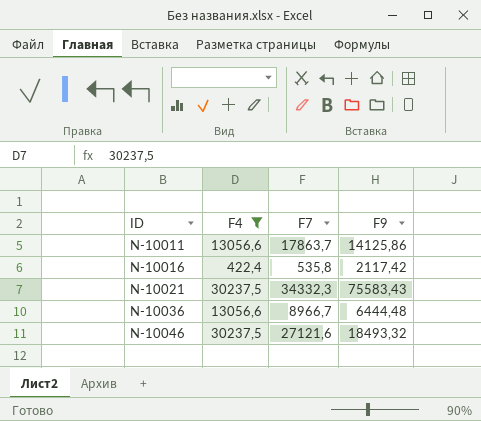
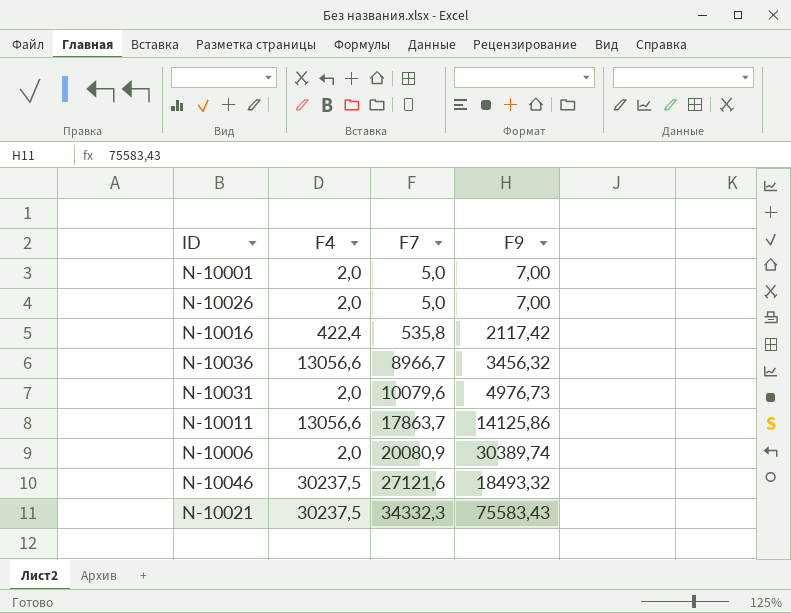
filter: F4 != 2,0 -> none
row order: ID ascending -> F7 ascending
N-10036 | F9: 6444,48 -> 3456,32

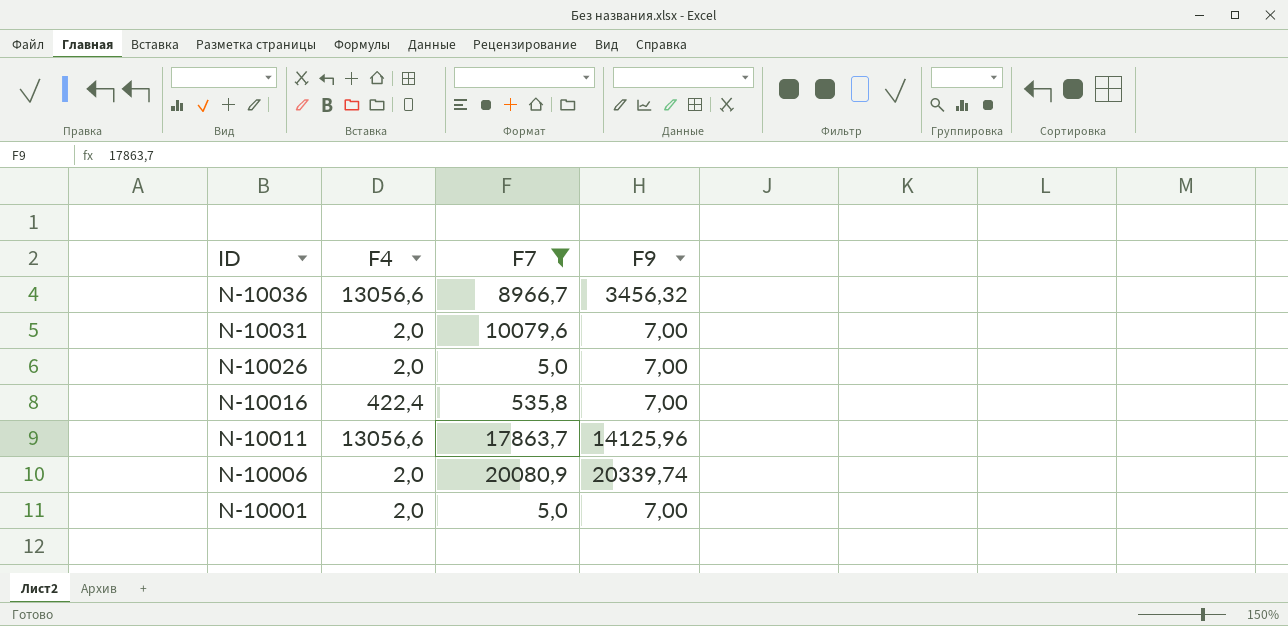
filter: none -> F7 <= 20080,9
row order: F7 ascending -> ID descending
N-10031 | F9: 4976,73 -> 7,00
N-10016 | F9: 2117,42 -> 7,00
N-10011 | F9: 14125,86 -> 14125,96
N-10006 | F9: 30389,74 -> 20339,74

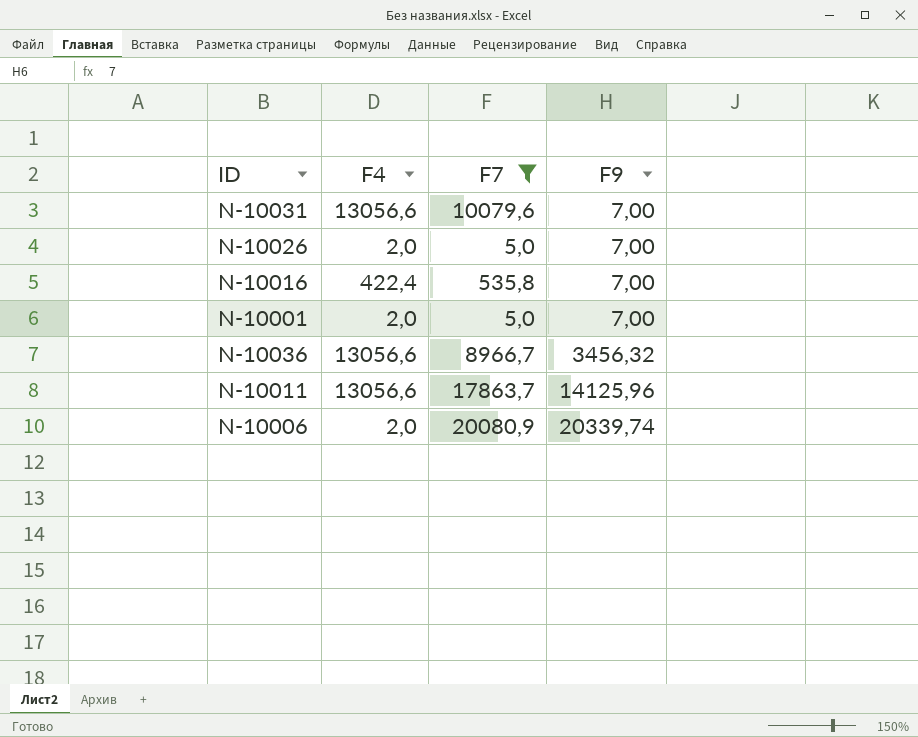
row order: ID descending -> F9 ascending
N-10031 | F4: 2,0 -> 13056,6

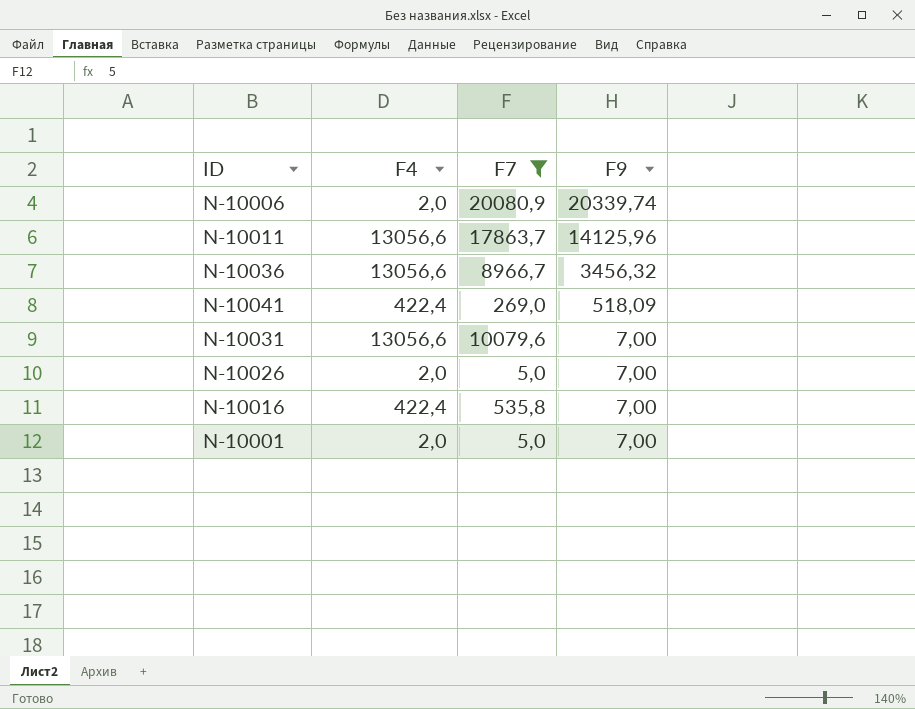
row order: F9 ascending -> F9 descending
row N-10041: none -> 422,4 | 269,0 | 518,09

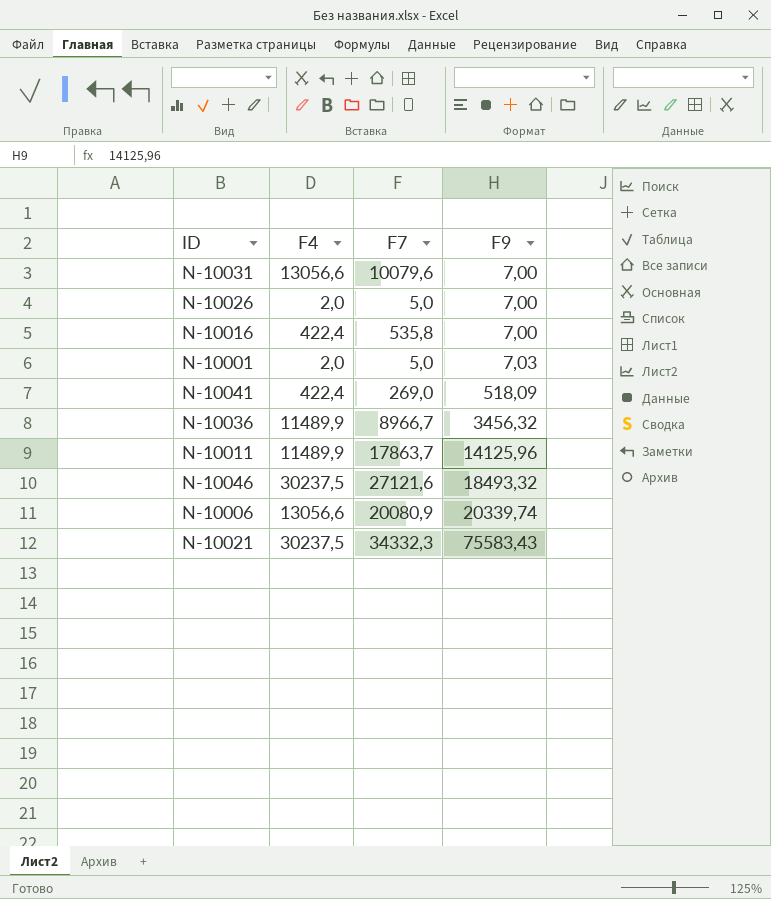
filter: F7 <= 20080,9 -> none
row order: F9 descending -> F9 ascending
N-10001 | F9: 7,00 -> 7,03
N-10036 | F4: 13056,6 -> 11489,9
N-10011 | F4: 13056,6 -> 11489,9
N-10006 | F4: 2,0 -> 13056,6

